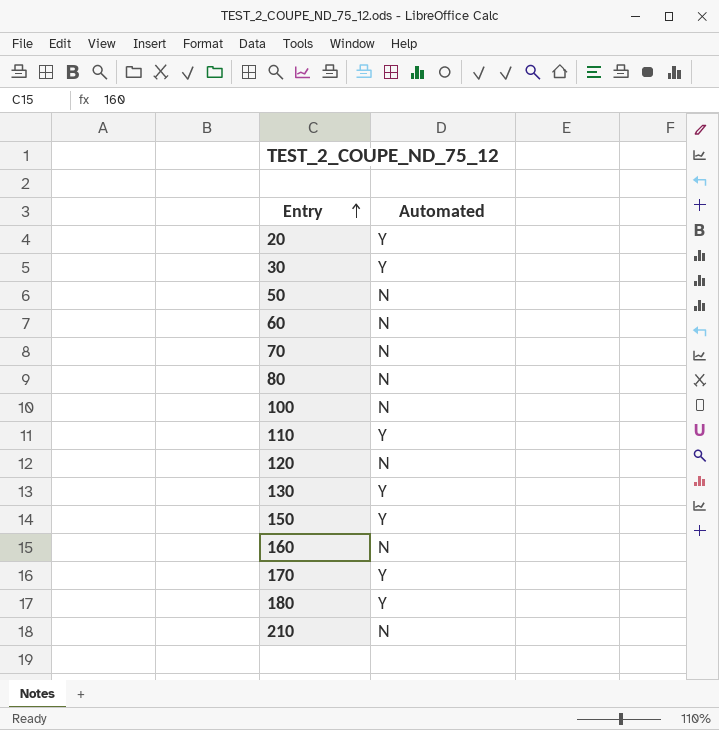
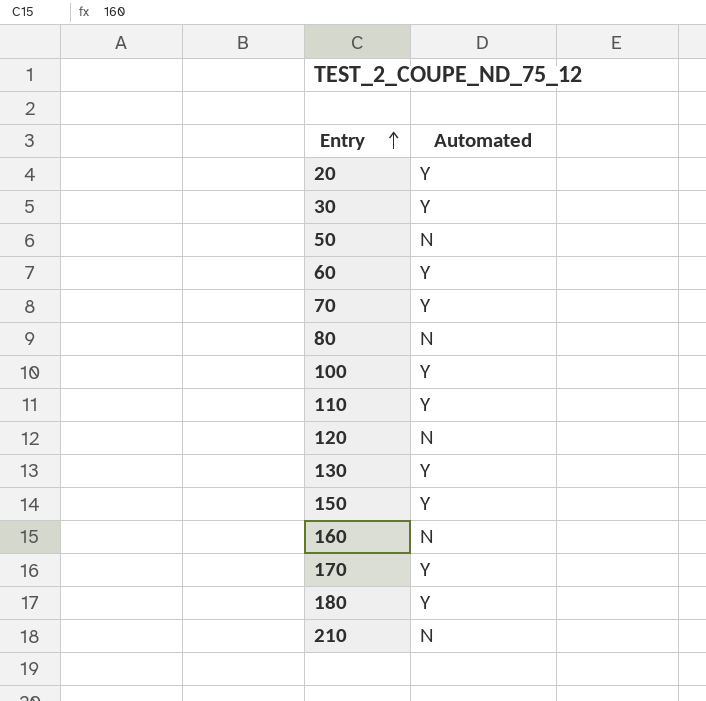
60 | Automated: N -> Y
70 | Automated: N -> Y
100 | Automated: N -> Y

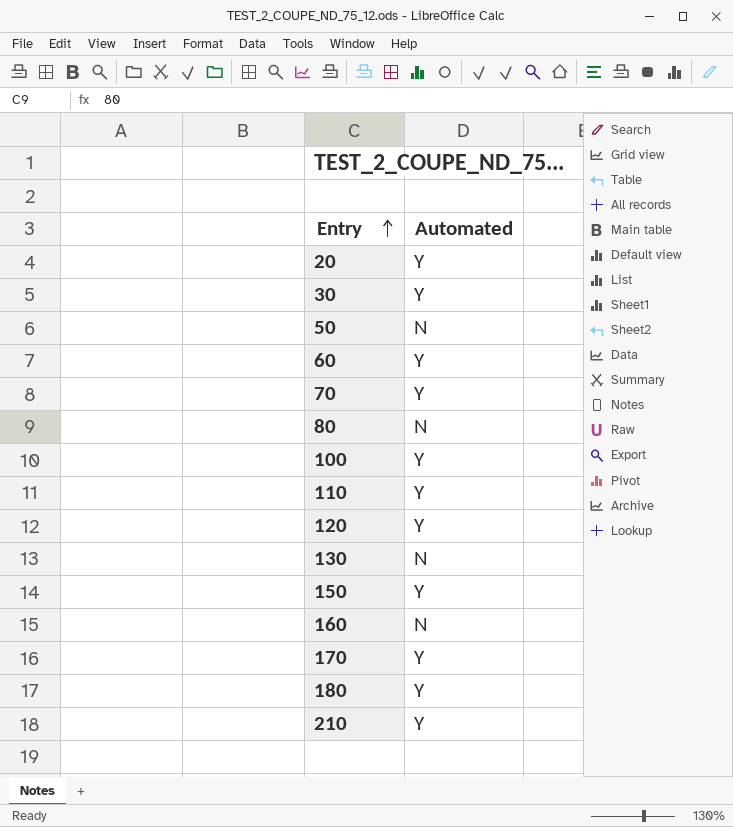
120 | Automated: N -> Y
130 | Automated: Y -> N
210 | Automated: N -> Y

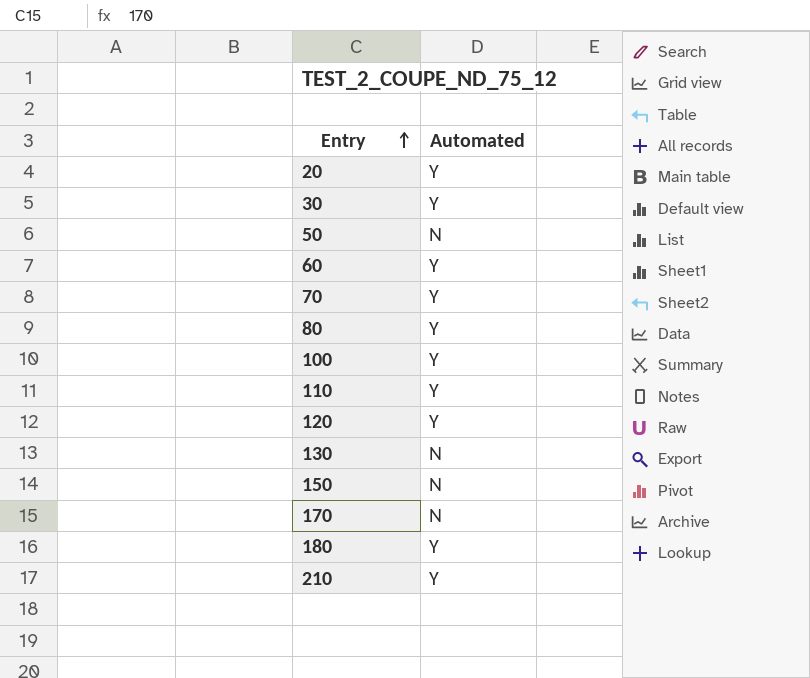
row 160: N -> none
80 | Automated: N -> Y
150 | Automated: Y -> N
170 | Automated: Y -> N

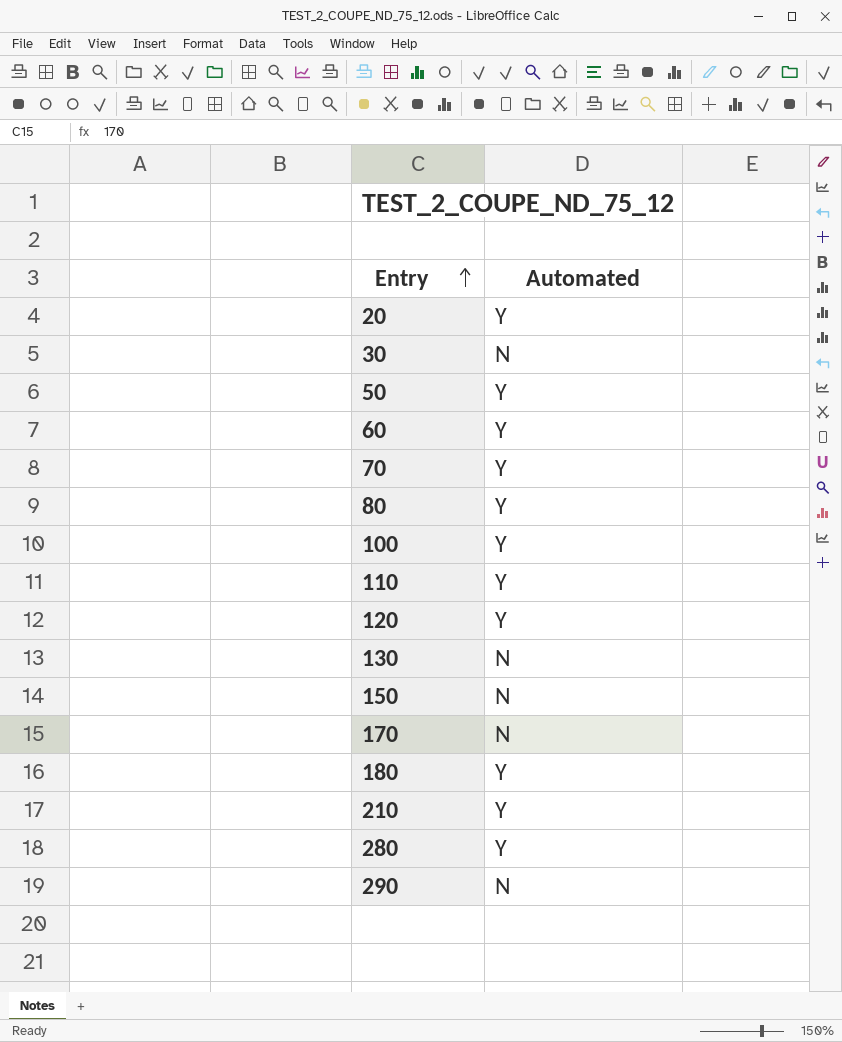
30 | Automated: Y -> N
50 | Automated: N -> Y
row 280: none -> Y
row 290: none -> N

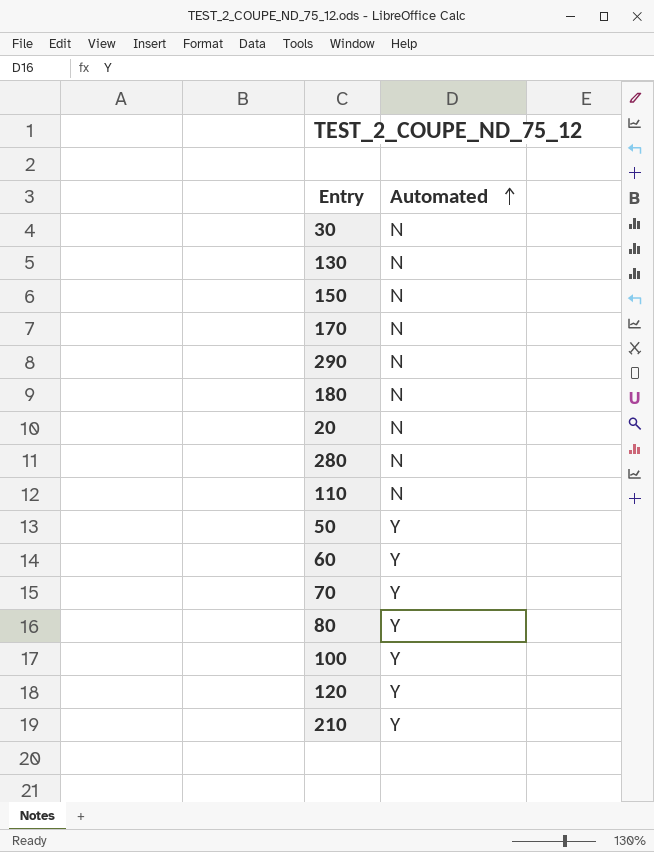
row order: Entry ascending -> Automated ascending
180 | Automated: Y -> N
20 | Automated: Y -> N
280 | Automated: Y -> N
110 | Automated: Y -> N

